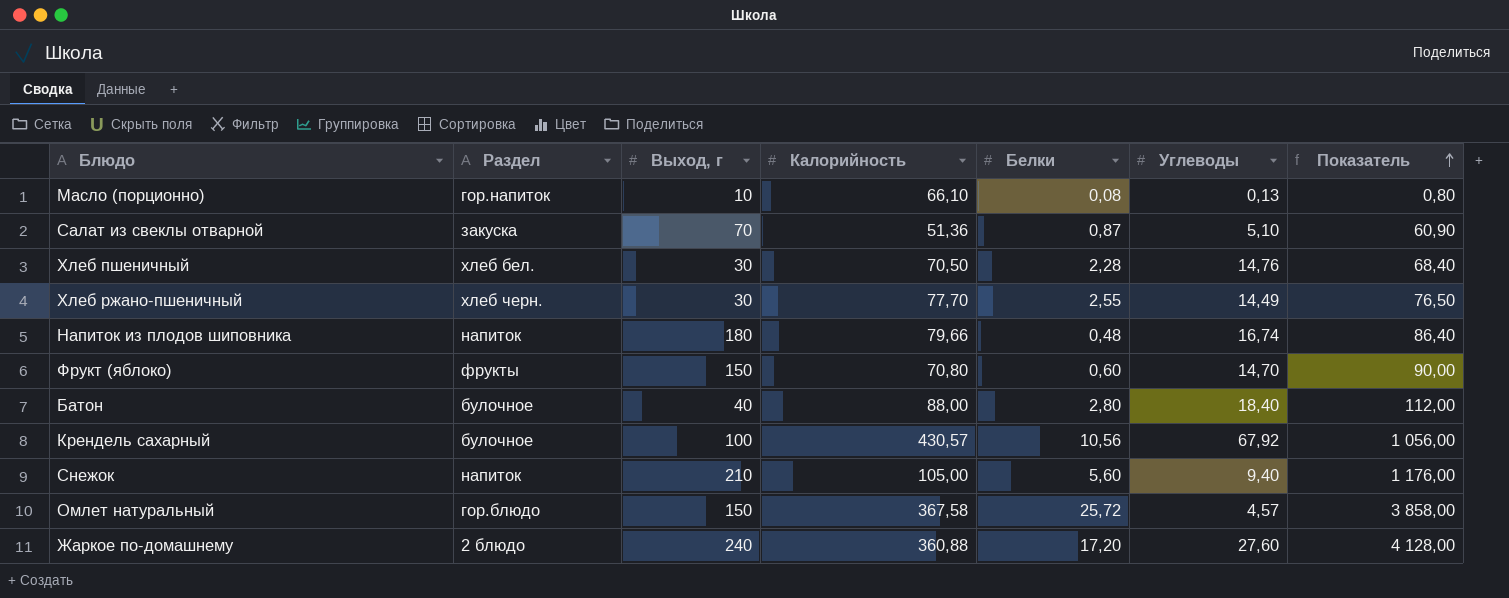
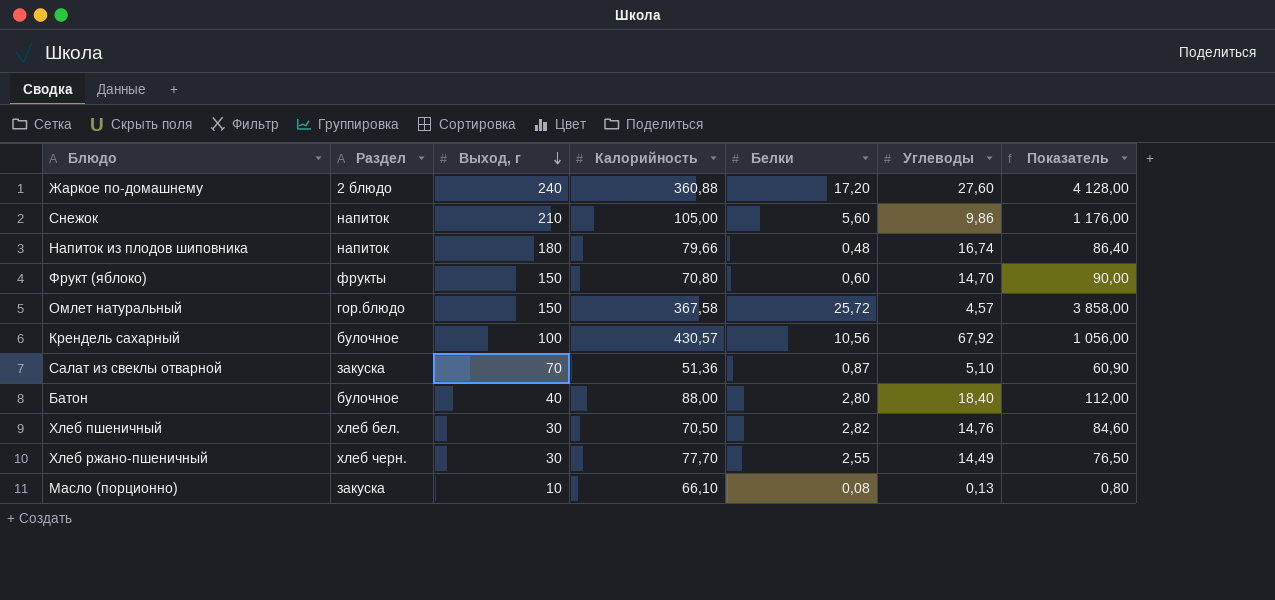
row order: Показатель ascending -> Выход, г descending
Снежок | Углеводы: 9,40 -> 9,86
Хлеб пшеничный | Белки: 2,28 -> 2,82
Хлеб пшеничный | Показатель: 68,40 -> 84,60
Масло (порционно) | Раздел: гор.напиток -> закуска

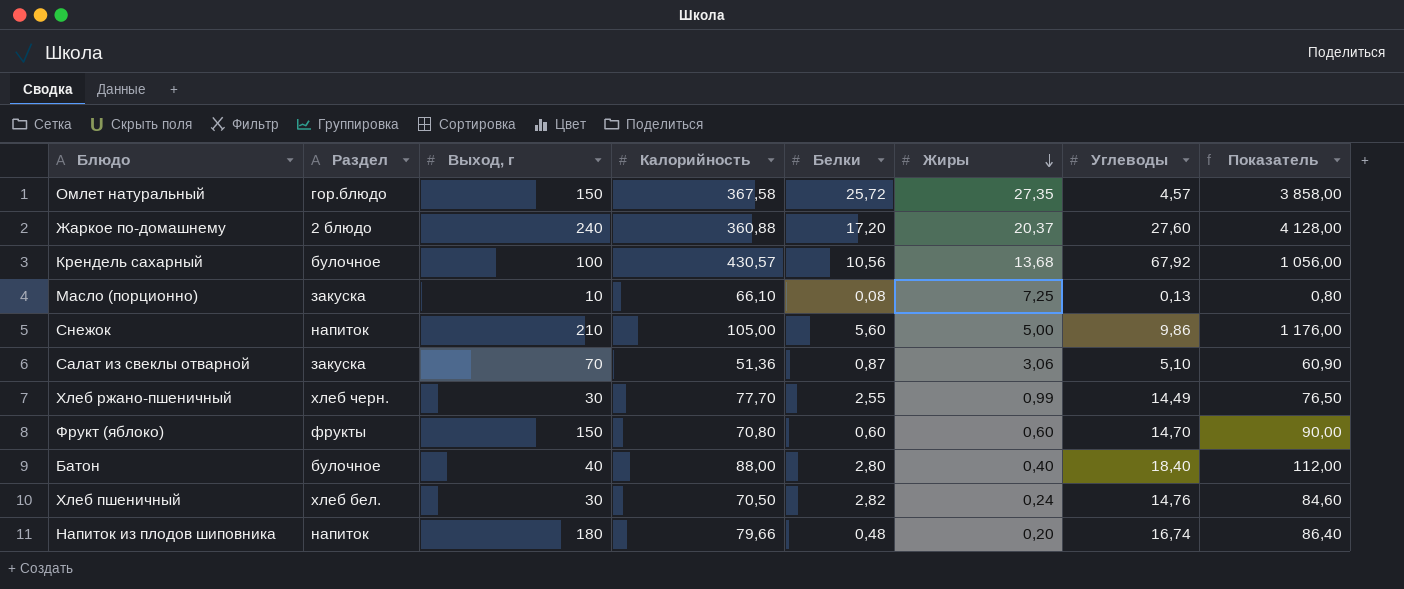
row order: Выход, г descending -> Жиры descending
column Жиры | position: none -> 6

